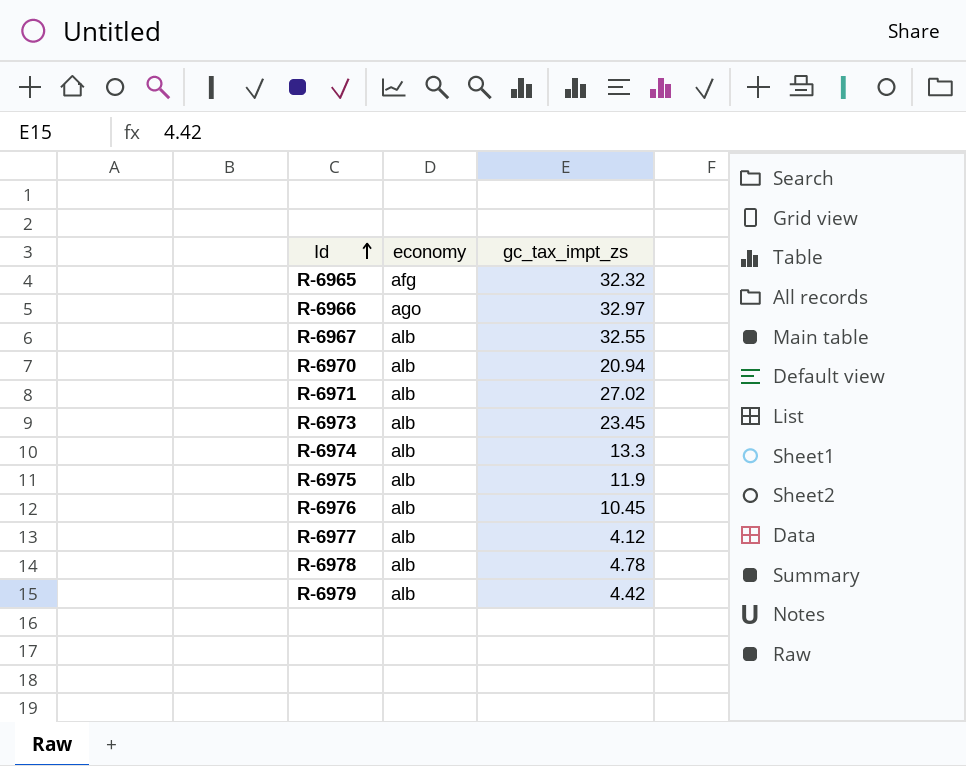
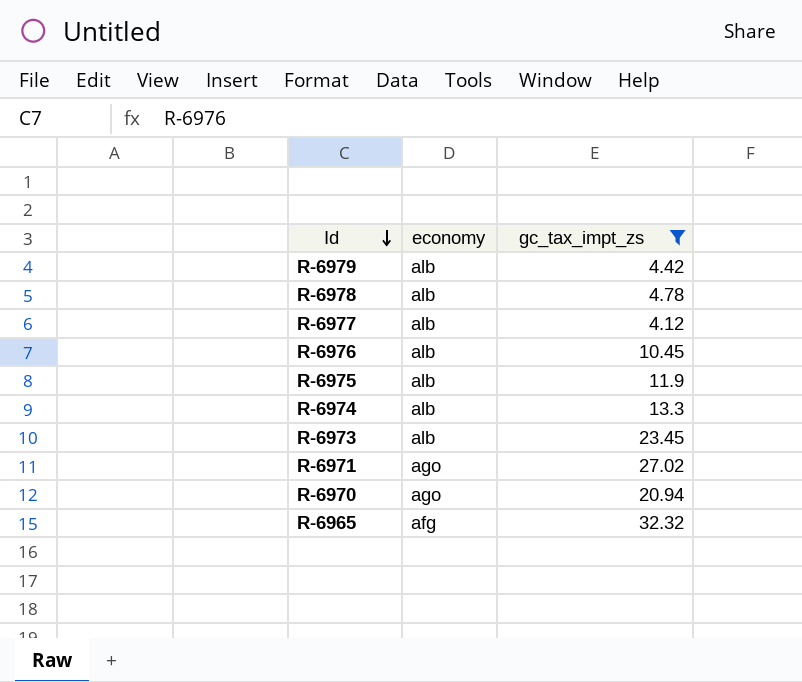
filter: none -> gc_tax_impt_zs <= 32.32
row order: Id ascending -> Id descending
R-6971 | economy: alb -> ago
R-6970 | economy: alb -> ago

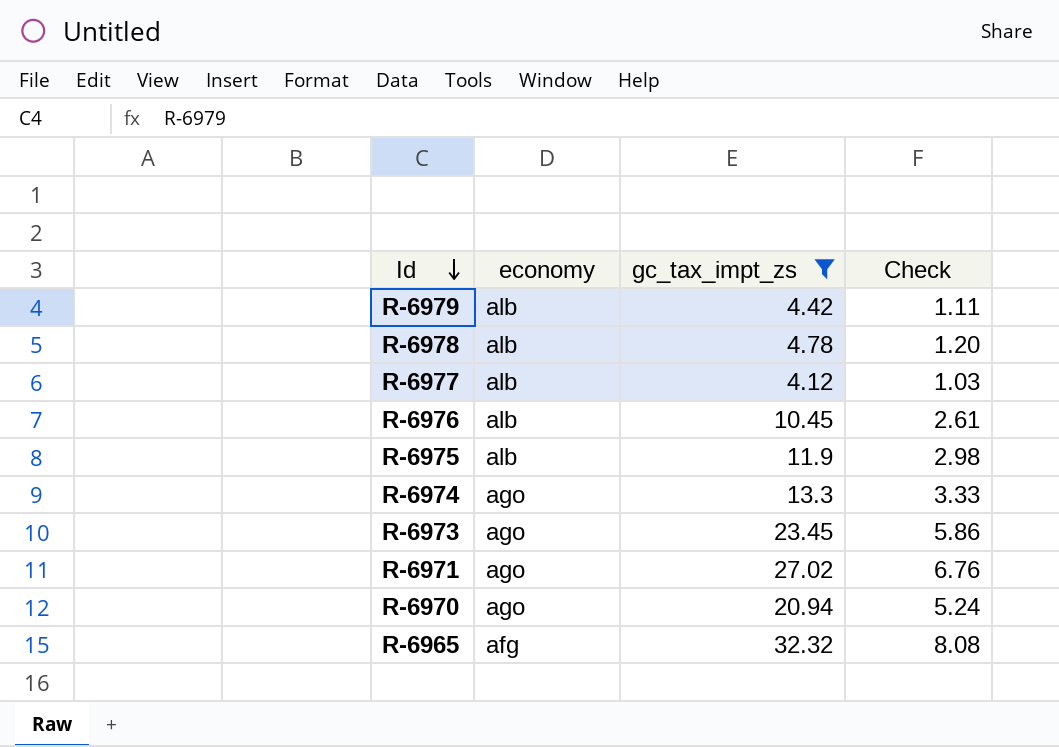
column Check | formula: none -> [gc_tax_impt_zs] * 0.25
R-6974 | economy: alb -> ago
R-6973 | economy: alb -> ago

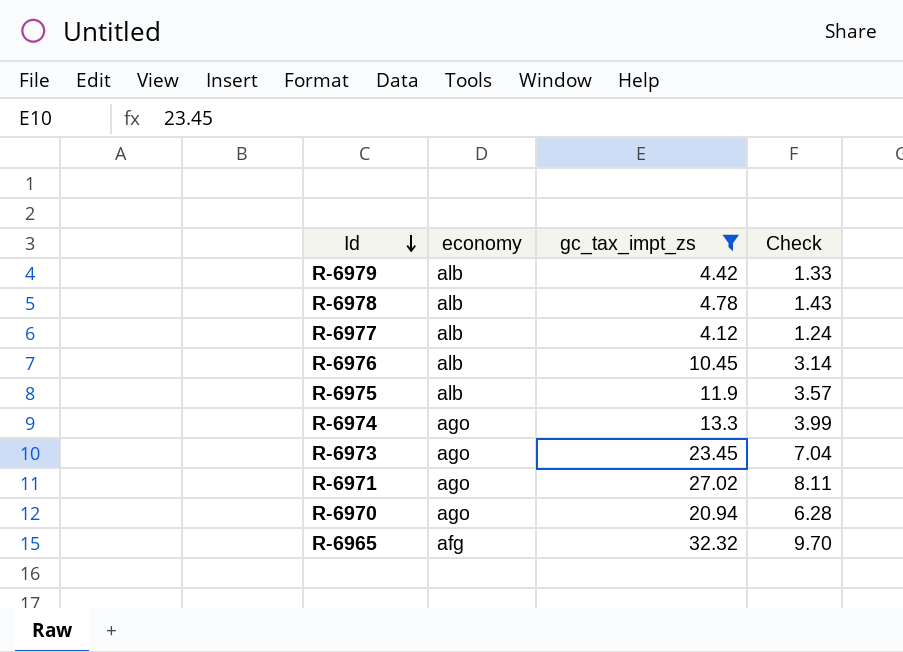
column Check | formula: [gc_tax_impt_zs] * 0.25 -> [gc_tax_impt_zs] * 0.3

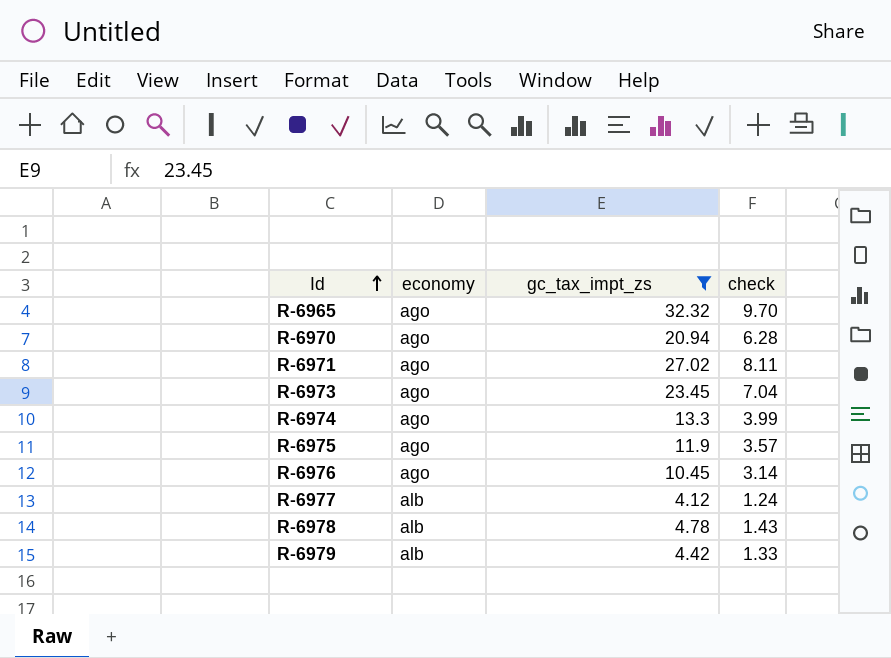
row order: Id descending -> Id ascending
column name: Check -> check
R-6965 | economy: afg -> ago
R-6975 | economy: alb -> ago
R-6976 | economy: alb -> ago

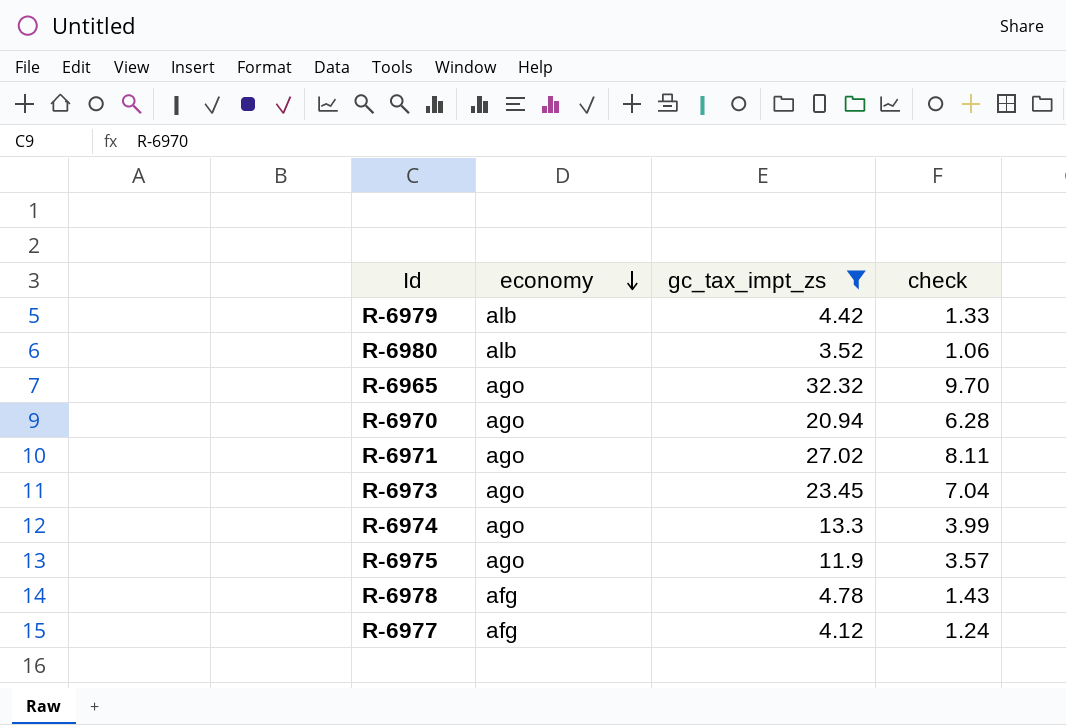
row order: Id ascending -> economy descending
row R-6976: ago | 10.45 | 3.14 -> none
row R-6980: none -> alb | 3.52 | 1.06
R-6978 | economy: alb -> afg
R-6977 | economy: alb -> afg

